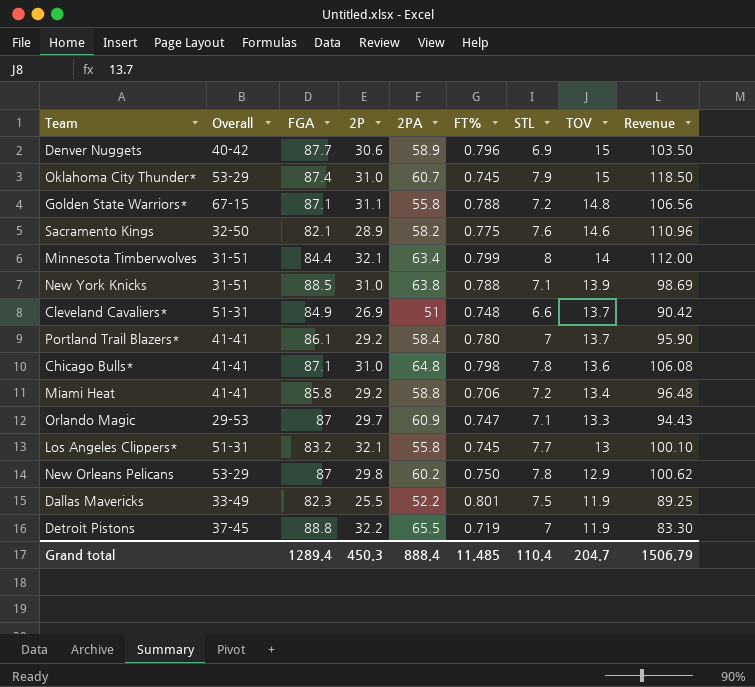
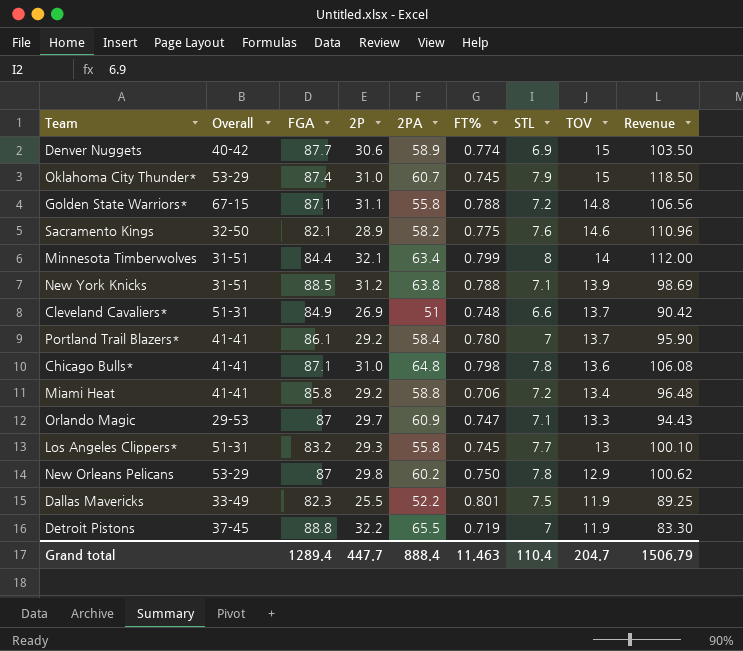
Denver Nuggets | FT%: 0.796 -> 0.774
New York Knicks | 2P: 31.0 -> 31.2
Los Angeles Clippers* | 2P: 32.1 -> 29.3
Grand total | 2P: 450.3 -> 447.7
Grand total | FT%: 11.485 -> 11.463

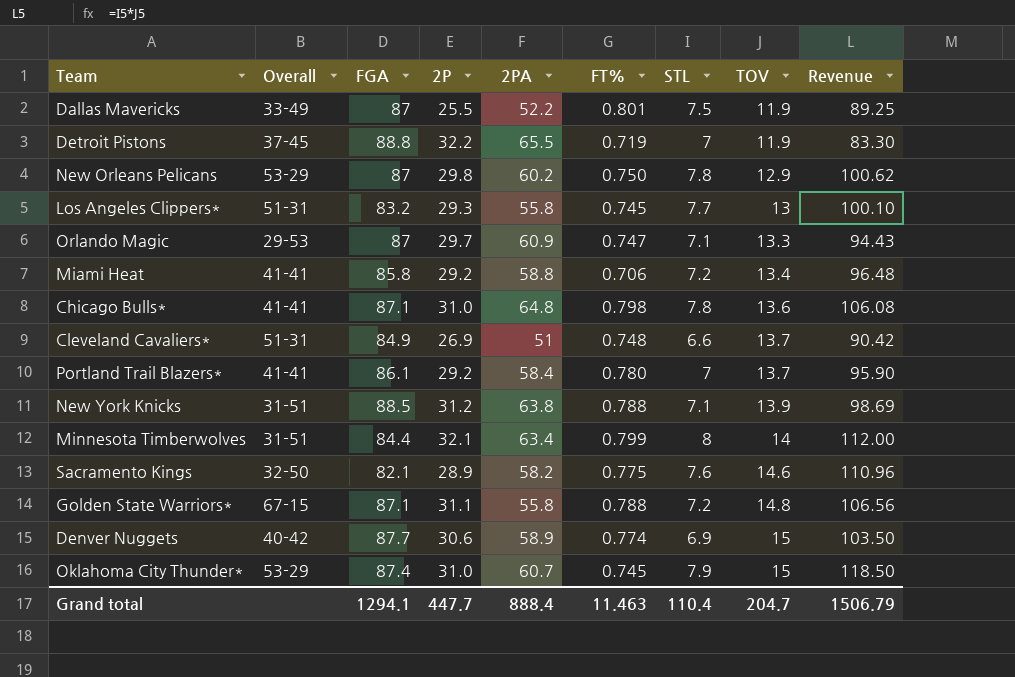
row order: TOV descending -> TOV ascending
Dallas Mavericks | FGA: 82.3 -> 87
Grand total | FGA: 1289.4 -> 1294.1

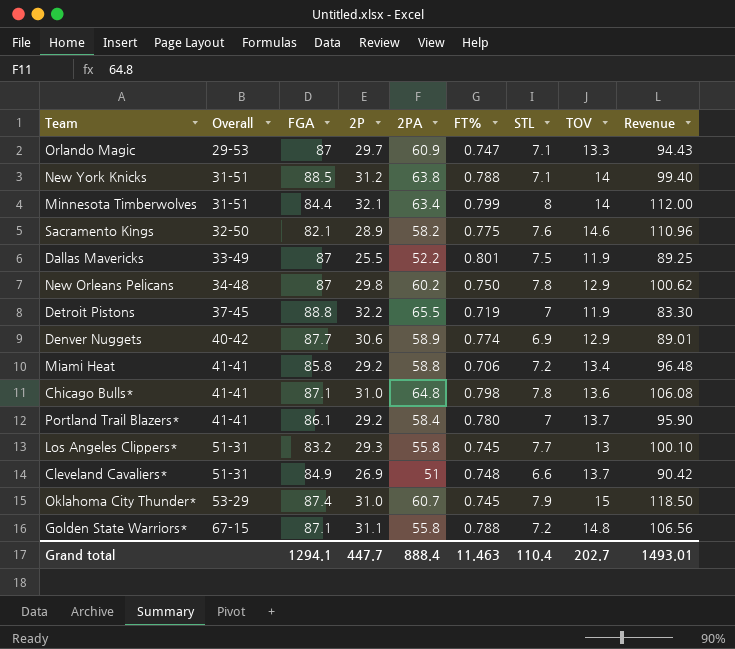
row order: TOV ascending -> Overall ascending
New York Knicks | TOV: 13.9 -> 14
New York Knicks | Revenue: 98.69 -> 99.40
New Orleans Pelicans | Overall: 53-29 -> 34-48
Denver Nuggets | TOV: 15 -> 12.9
Denver Nuggets | Revenue: 103.50 -> 89.01
Grand total | TOV: 204.7 -> 202.7
Grand total | Revenue: 1506.79 -> 1493.01

